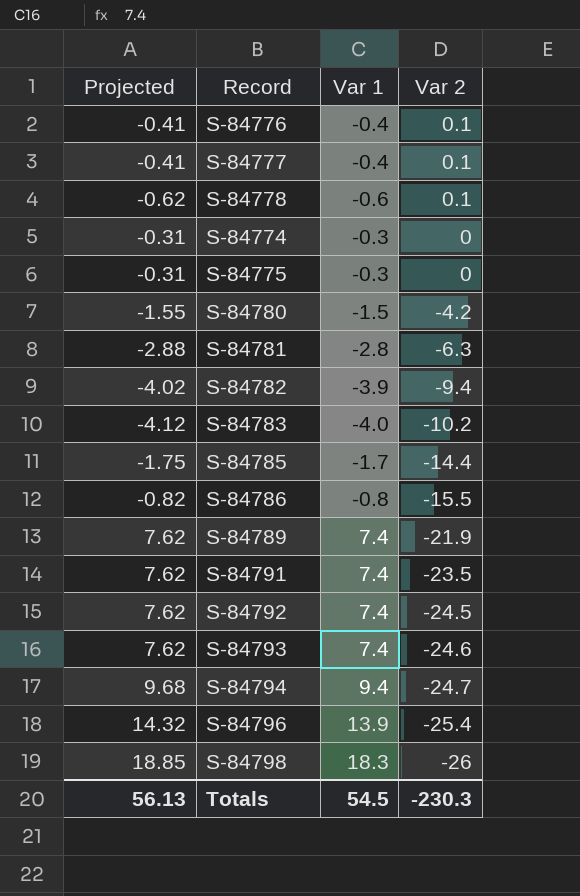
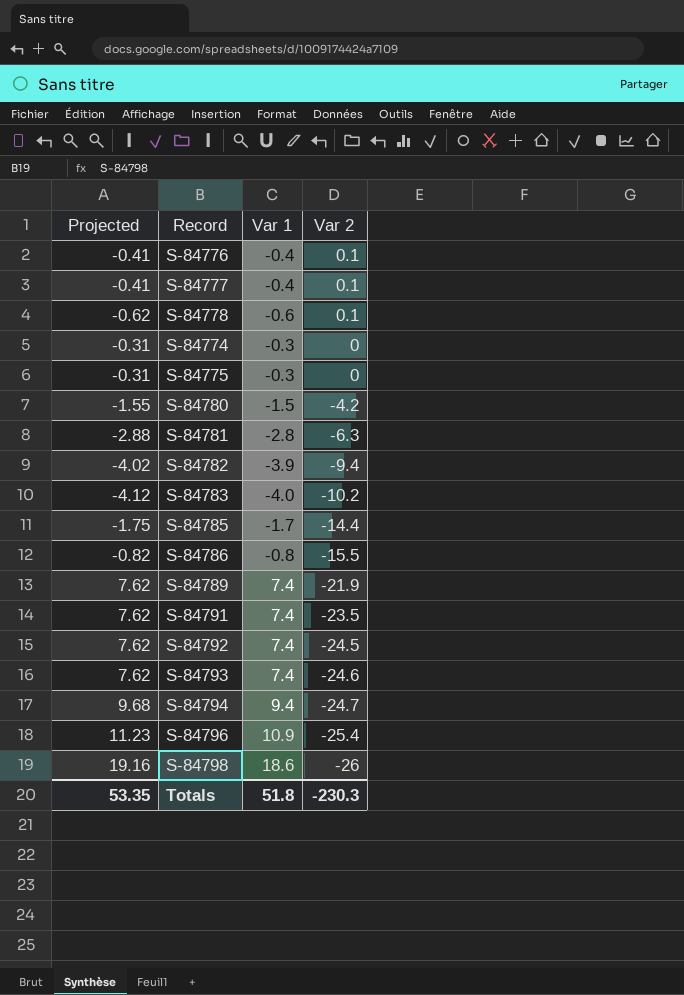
S-84796 | Projected: 14.32 -> 11.23
S-84796 | Var 1: 13.9 -> 10.9
S-84798 | Projected: 18.85 -> 19.16
S-84798 | Var 1: 18.3 -> 18.6
Totals | Projected: 56.13 -> 53.35
Totals | Var 1: 54.5 -> 51.8

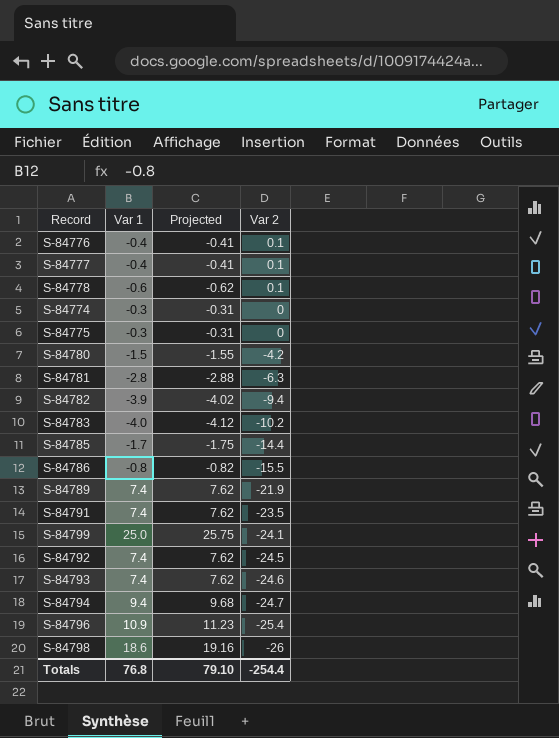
column Projected | position: 1 -> 3
row S-84799: none -> 25.0 | 25.75 | -24.1
Totals | Var 1: 51.8 -> 76.8
Totals | Projected: 53.35 -> 79.10
Totals | Var 2: -230.3 -> -254.4

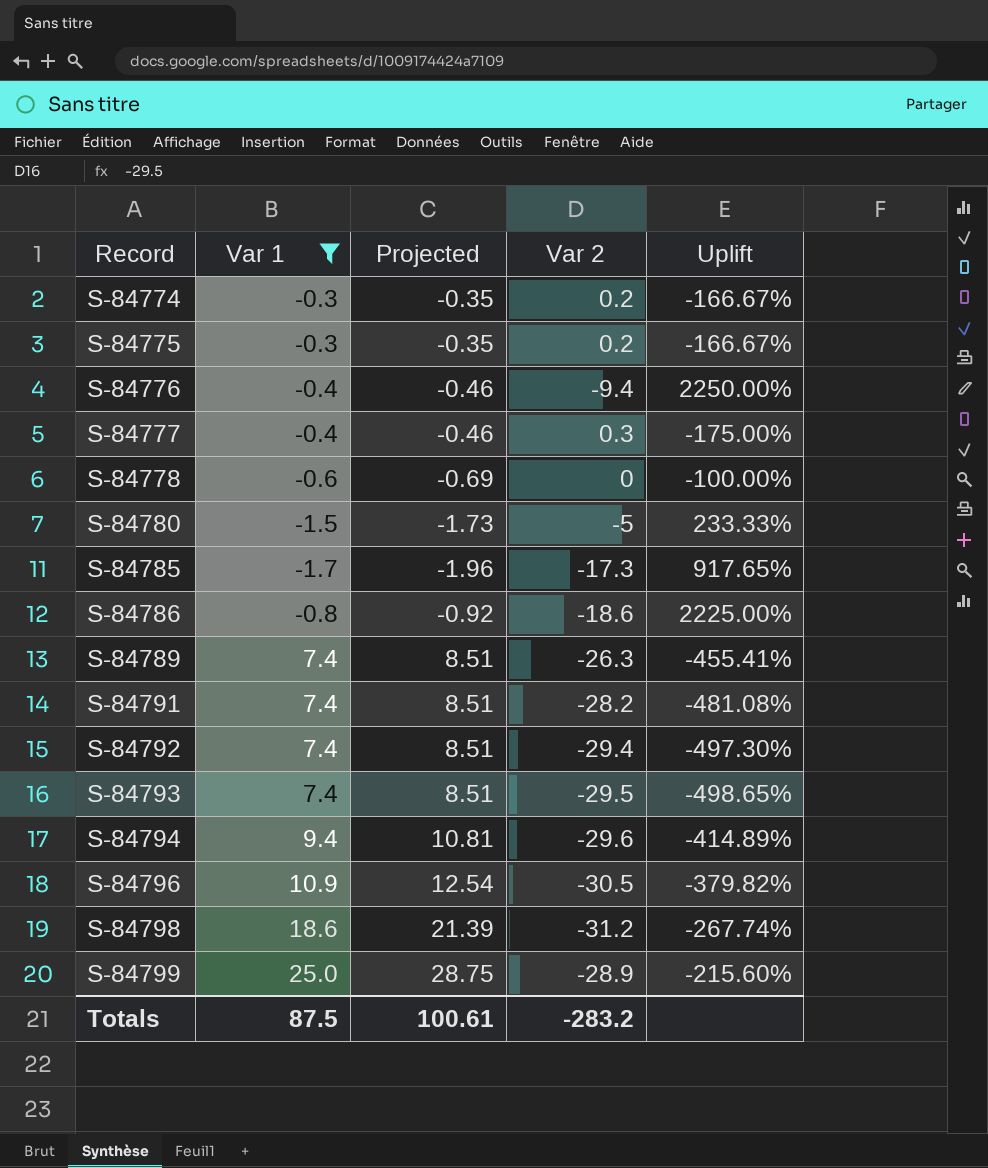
filter: none -> Var 1 >= -1.7
row order: Var 2 descending -> Record ascending
column Projected | formula: [Var 1] * 1.03 -> [Var 1] * 1.15
column Uplift | formula: none -> ([Var 2] - [Var 1]) / [Var 1]
S-84774 | Var 2: 0 -> 0.2
S-84775 | Var 2: 0 -> 0.2
S-84776 | Var 2: 0.1 -> -9.4
S-84777 | Var 2: 0.1 -> 0.3
S-84778 | Var 2: 0.1 -> 0
S-84780 | Var 2: -4.2 -> -5
S-84785 | Var 2: -14.4 -> -17.3
S-84786 | Var 2: -15.5 -> -18.6
S-84789 | Var 2: -21.9 -> -26.3
S-84791 | Var 2: -23.5 -> -28.2
S-84792 | Var 2: -24.5 -> -29.4
S-84793 | Var 2: -24.6 -> -29.5
S-84794 | Var 2: -24.7 -> -29.6
S-84796 | Var 2: -25.4 -> -30.5
S-84798 | Var 2: -26 -> -31.2
S-84799 | Var 2: -24.1 -> -28.9
Totals | Var 1: 76.8 -> 87.5
Totals | Projected: 79.10 -> 100.61
Totals | Var 2: -254.4 -> -283.2

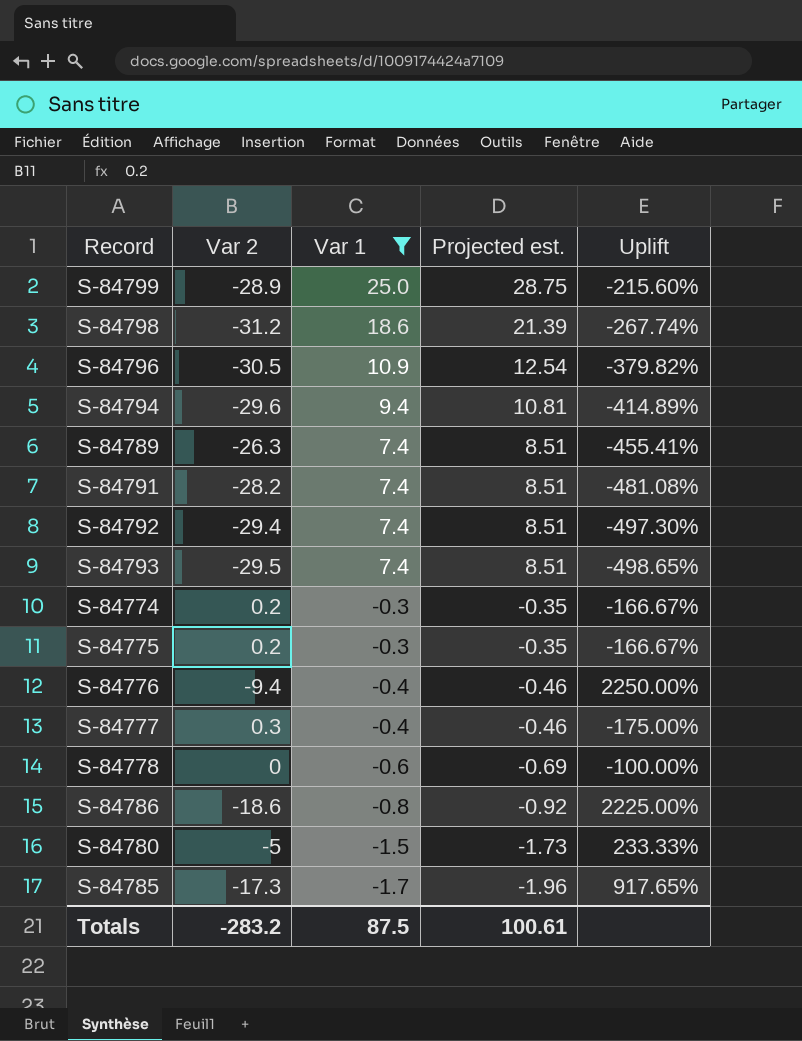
row order: Record ascending -> Var 1 descending
column Var 2 | position: 4 -> 2
column name: Projected -> Projected est.

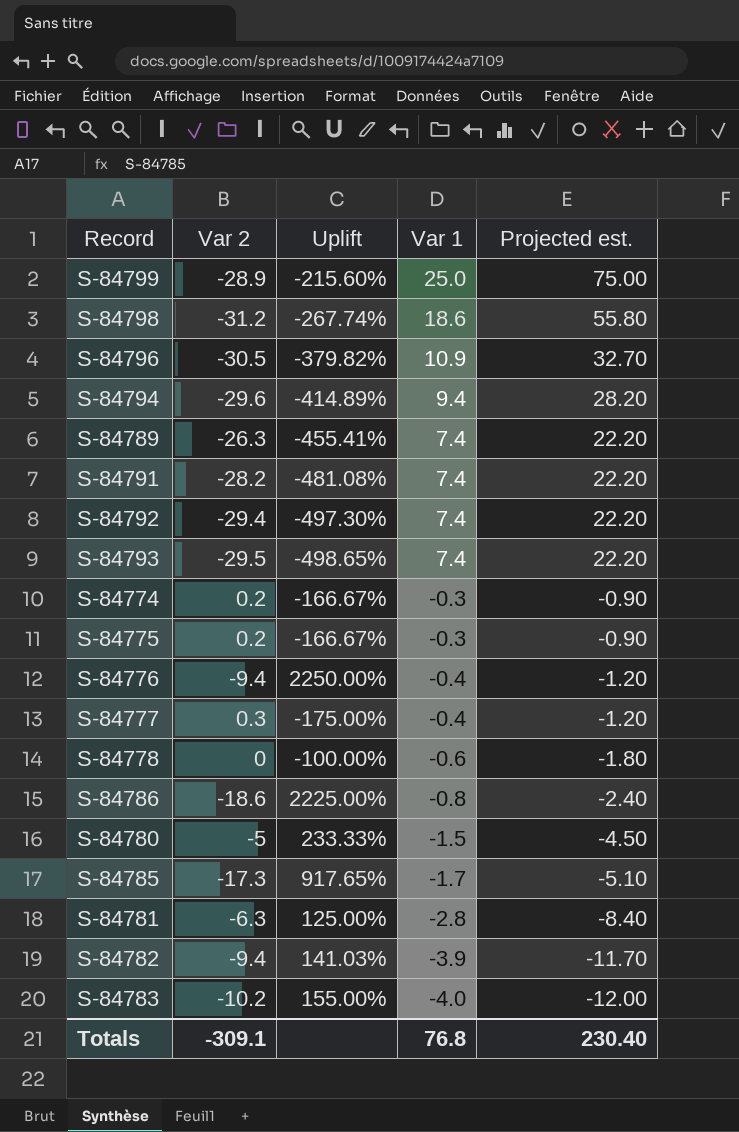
filter: Var 1 >= -1.7 -> none
column Uplift | position: 5 -> 3
column Projected est. | formula: [Var 1] * 1.15 -> [Var 1] * 3
Totals | Var 2: -283.2 -> -309.1
Totals | Var 1: 87.5 -> 76.8
Totals | Projected est.: 100.61 -> 230.40

